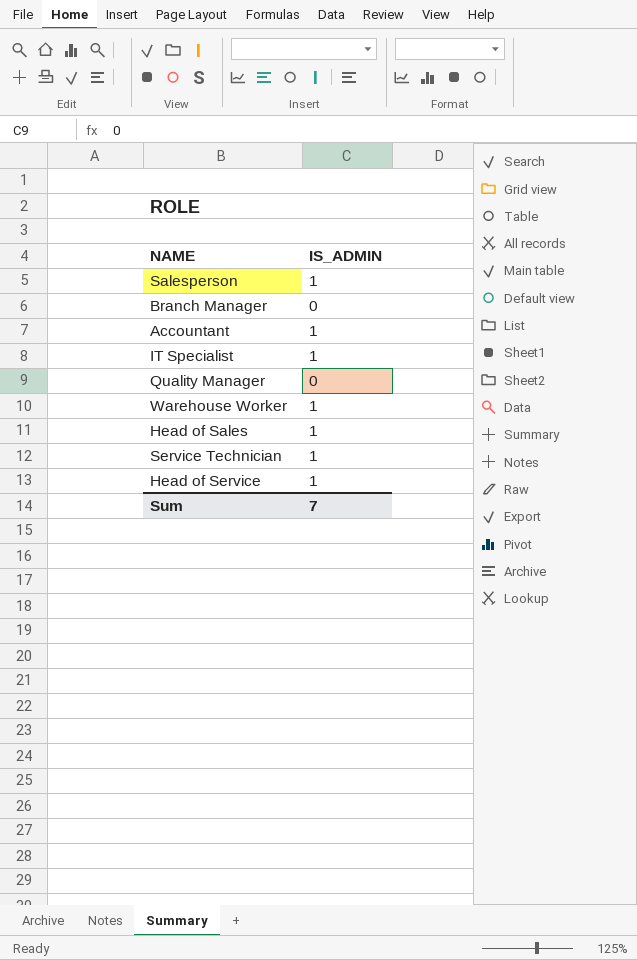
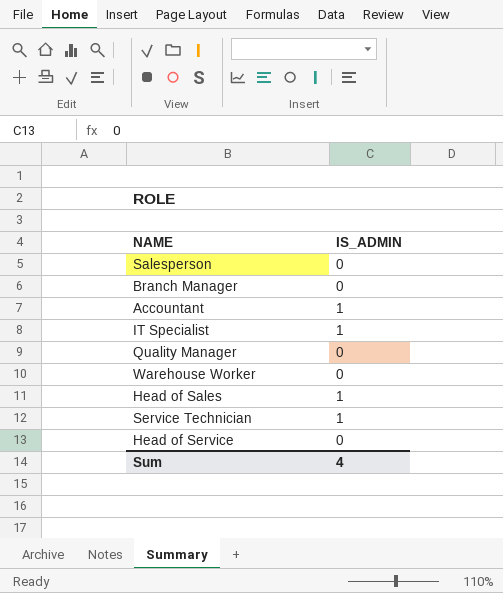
Salesperson | IS_ADMIN: 1 -> 0
Warehouse Worker | IS_ADMIN: 1 -> 0
Head of Service | IS_ADMIN: 1 -> 0
Sum | IS_ADMIN: 7 -> 4

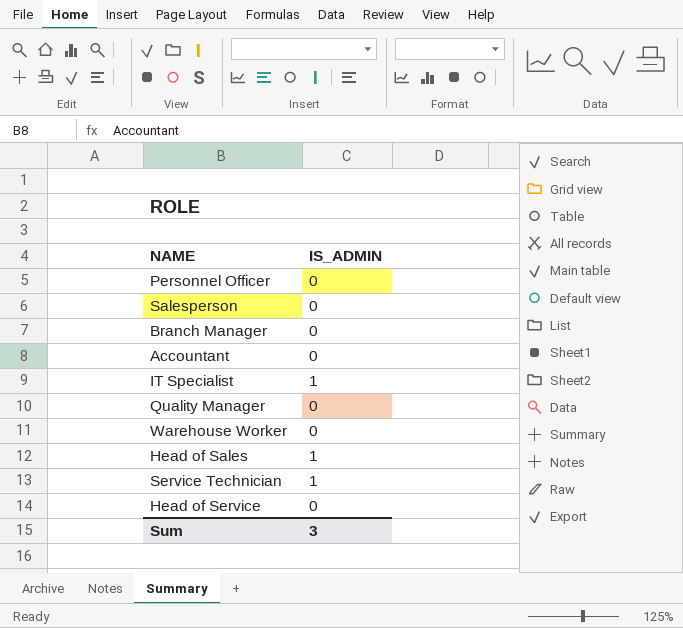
row Personnel Officer: none -> 0
Accountant | IS_ADMIN: 1 -> 0
Sum | IS_ADMIN: 4 -> 3

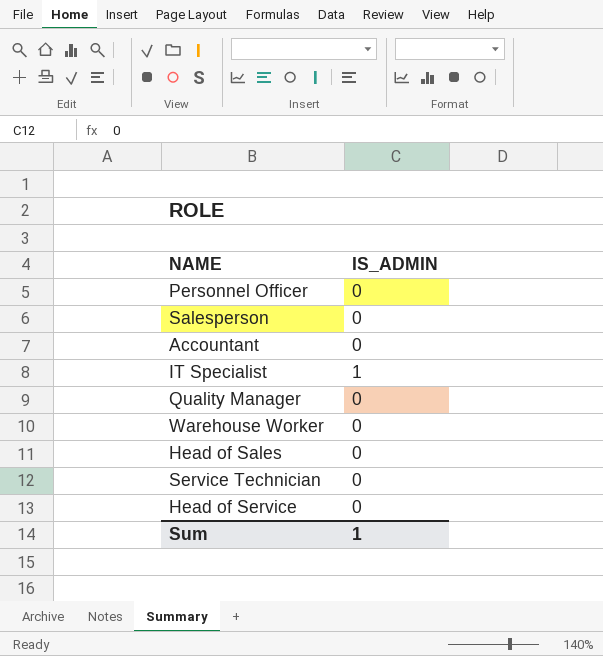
row Branch Manager: 0 -> none
Head of Sales | IS_ADMIN: 1 -> 0
Service Technician | IS_ADMIN: 1 -> 0
Sum | IS_ADMIN: 3 -> 1

